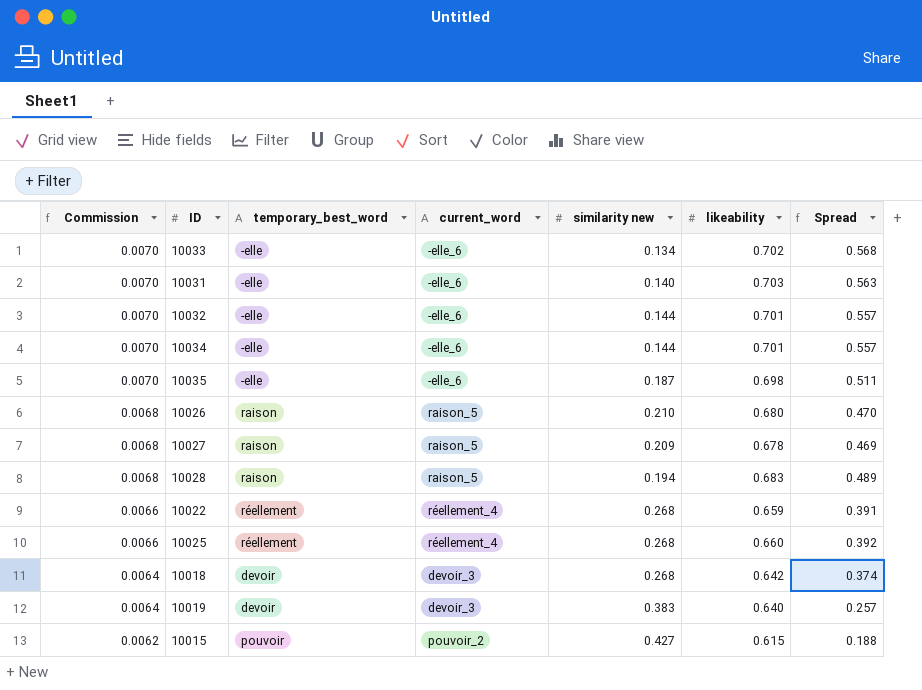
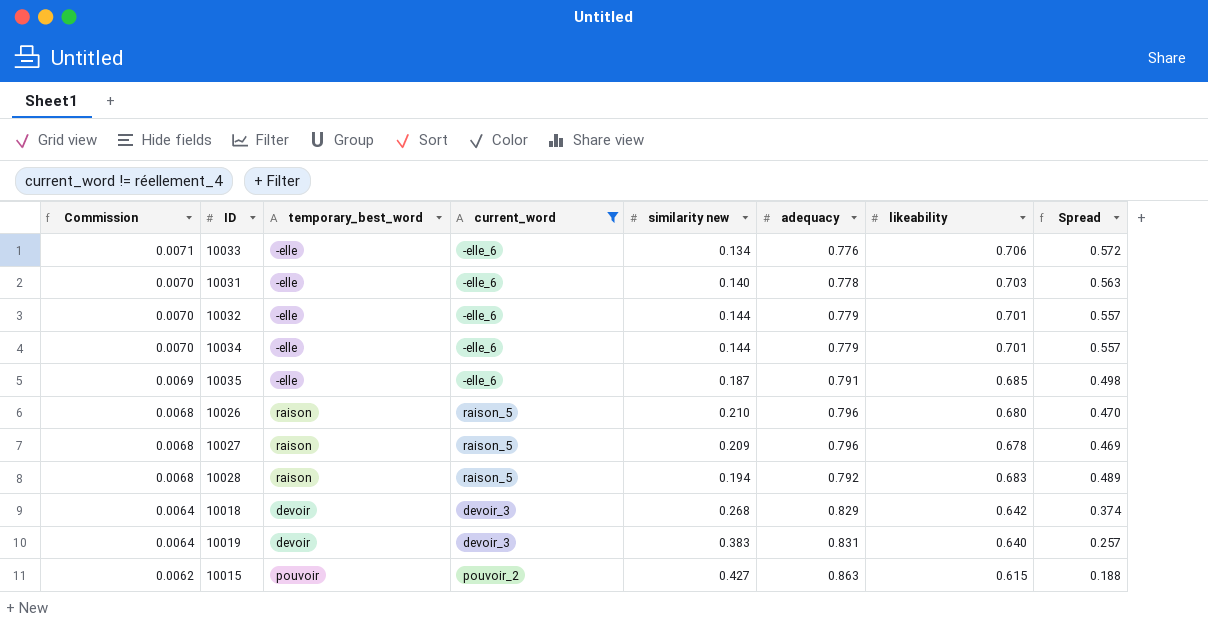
filter: none -> current_word != réellement_4
column adequacy | position: none -> 6
10033 | Commission: 0.0070 -> 0.0071
10033 | likeability: 0.702 -> 0.706
10033 | Spread: 0.568 -> 0.572
10035 | Commission: 0.0070 -> 0.0069
10035 | likeability: 0.698 -> 0.685
10035 | Spread: 0.511 -> 0.498

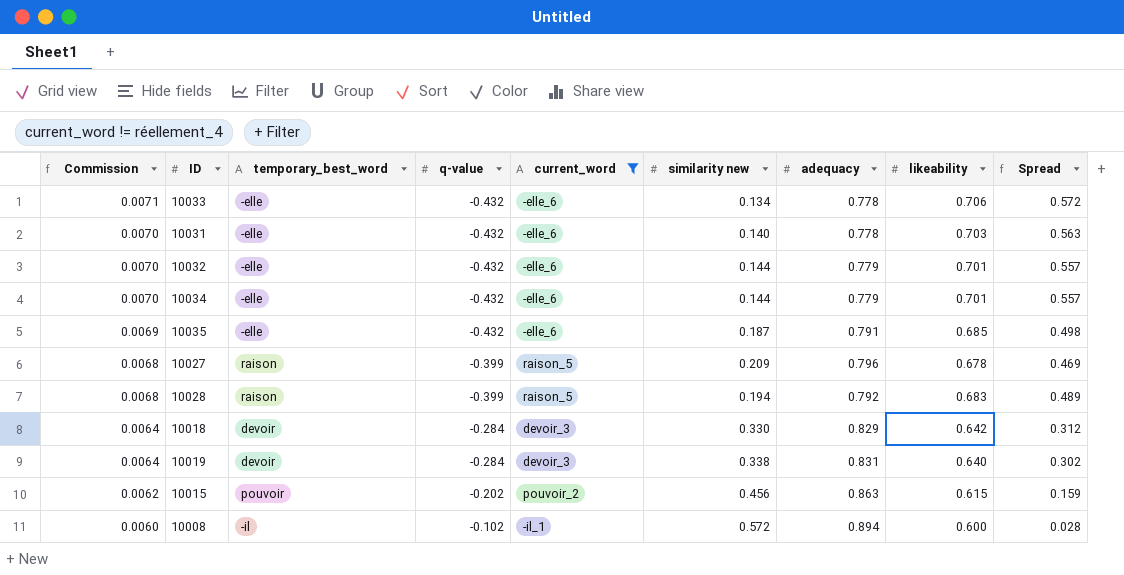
column q-value | position: none -> 4
row 10026: 0.0068 | raison | raison_5 | 0.210 | 0.796 | 0.680 | 0.470 -> none
10033 | adequacy: 0.776 -> 0.778
10018 | similarity new: 0.268 -> 0.330
10018 | Spread: 0.374 -> 0.312
10019 | similarity new: 0.383 -> 0.338
10019 | Spread: 0.257 -> 0.302
10015 | similarity new: 0.427 -> 0.456
10015 | Spread: 0.188 -> 0.159
row 10008: none -> 0.0060 | -il | -0.102 | -il_1 | 0.572 | 0.894 | 0.600 | 0.028

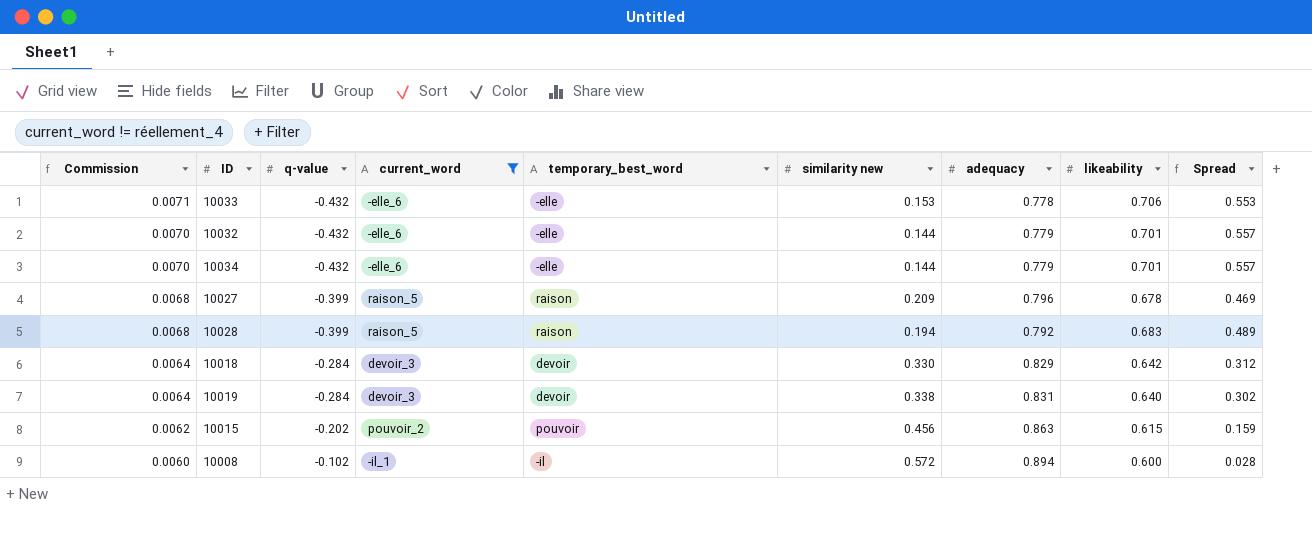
column temporary_best_word | position: 3 -> 5
row 10031: 0.0070 | -elle | -0.432 | -elle_6 | 0.140 | 0.778 | 0.703 | 0.563 -> none
row 10035: 0.0069 | -elle | -0.432 | -elle_6 | 0.187 | 0.791 | 0.685 | 0.498 -> none
10033 | similarity new: 0.134 -> 0.153
10033 | Spread: 0.572 -> 0.553

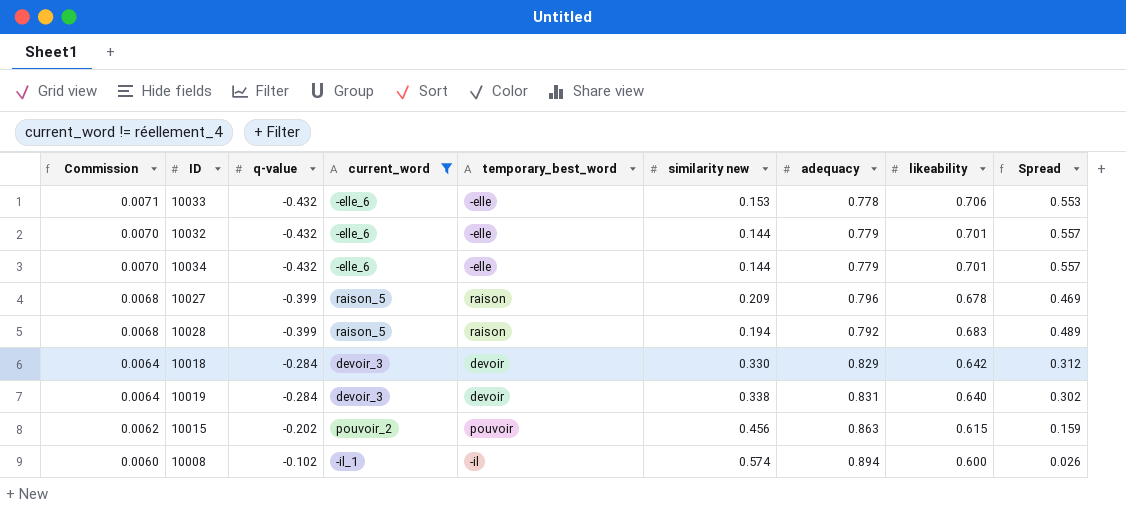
10008 | similarity new: 0.572 -> 0.574
10008 | Spread: 0.028 -> 0.026

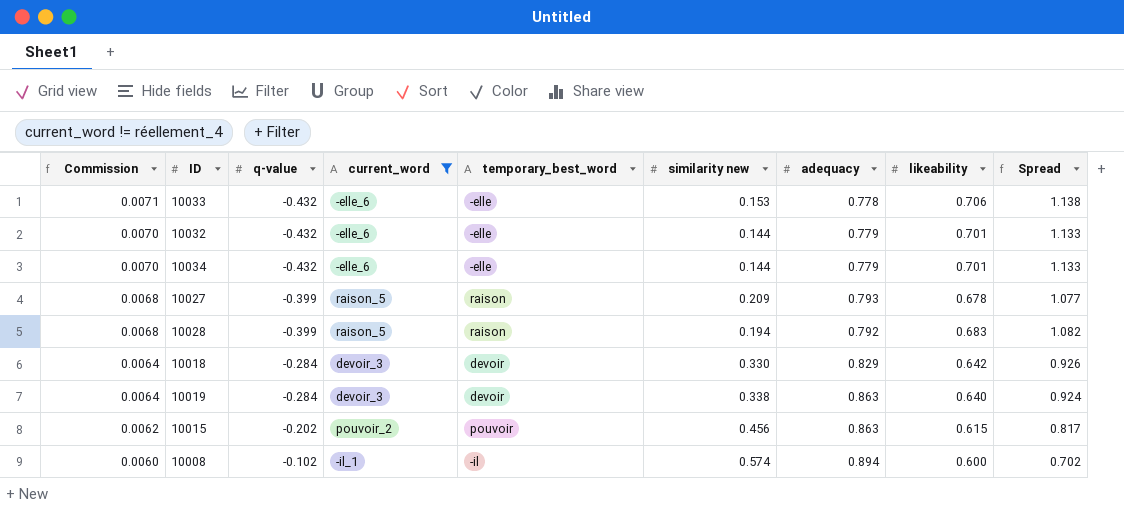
column Spread | formula: [likeability] - [similarity new] -> [likeability] - [q-value]
10027 | adequacy: 0.796 -> 0.793
10019 | adequacy: 0.831 -> 0.863

